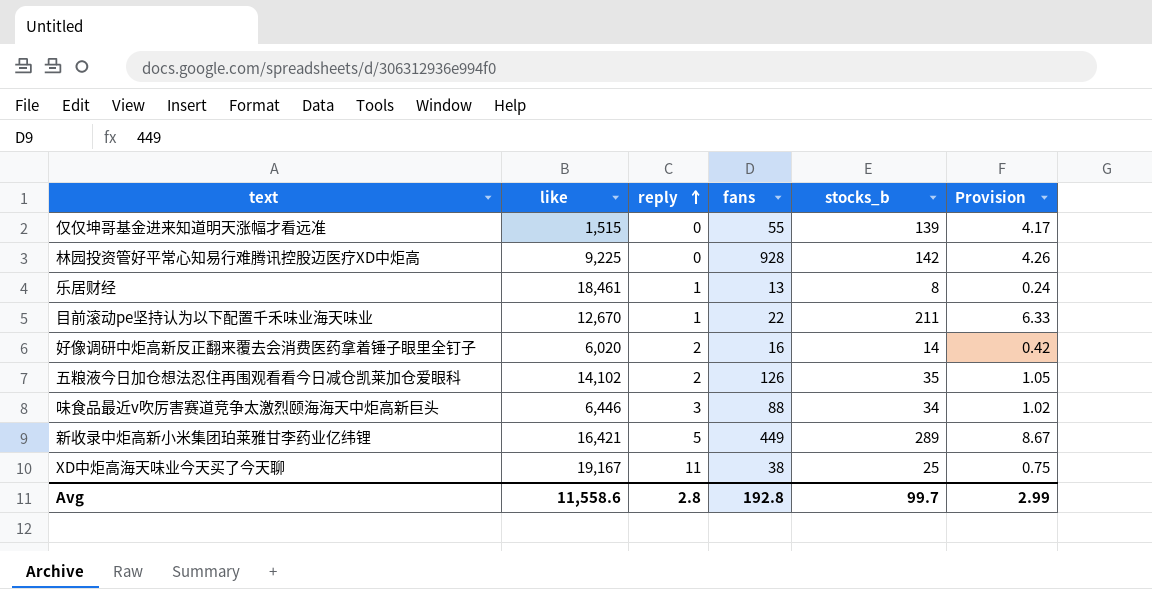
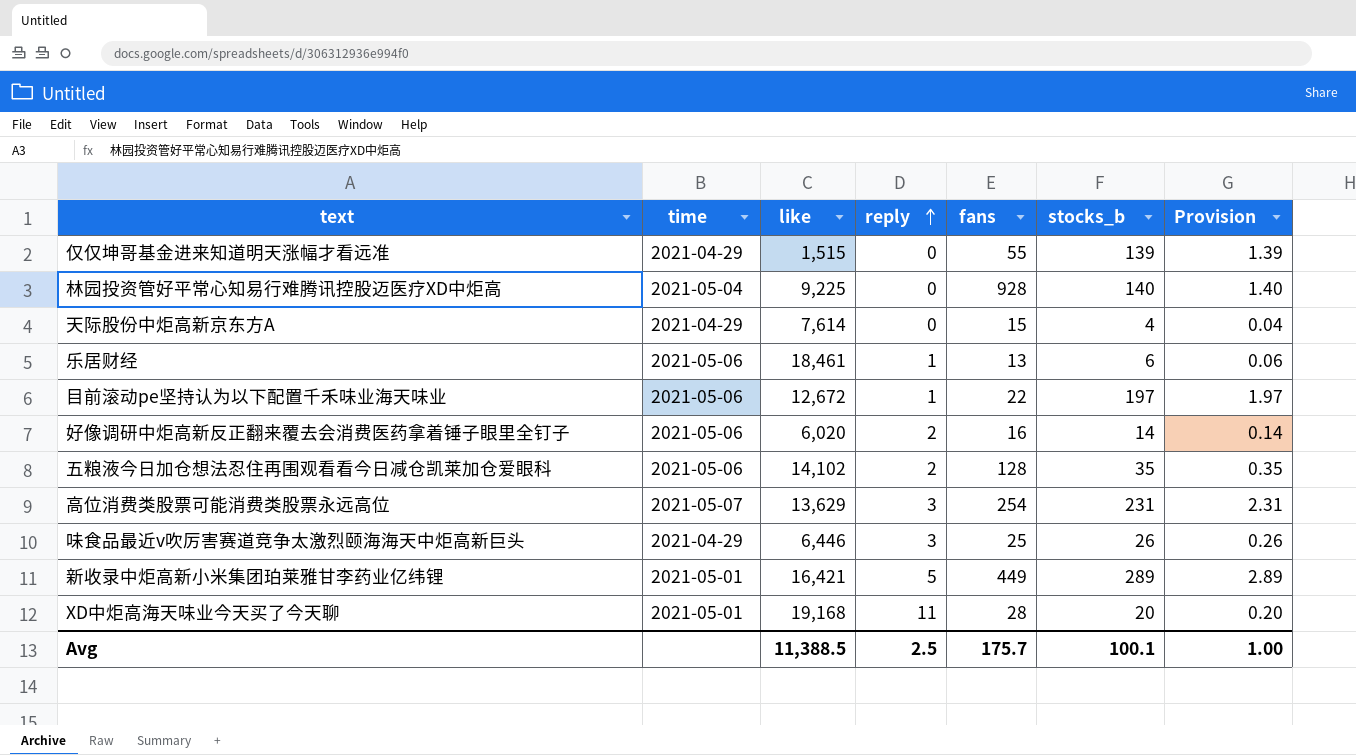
column time | position: none -> 2
column Provision | formula: [stocks_b] * 0.03 -> [stocks_b] * 0.01
林园投资管好平常心知易行难腾讯控股迈医疗XD中炬高 | stocks_b: 142 -> 140
row 天际股份中炬高新京东方A: none -> 2021-04-29 | 7,614 | 0 | 15 | 4 | 0.04
乐居财经 | stocks_b: 8 -> 6
目前滚动pe坚持认为以下配置千禾味业海天味业 | like: 12,670 -> 12,672
目前滚动pe坚持认为以下配置千禾味业海天味业 | stocks_b: 211 -> 197
五粮液今日加仓想法忍住再围观看看今日减仓凯莱加仓爱眼科 | fans: 126 -> 128
row 高位消费类股票可能消费类股票永远高位: none -> 2021-05-07 | 13,629 | 3 | 254 | 231 | 2.31
味食品最近v吹厉害赛道竞争太激烈颐海海天中炬高新巨头 | fans: 88 -> 25
味食品最近v吹厉害赛道竞争太激烈颐海海天中炬高新巨头 | stocks_b: 34 -> 26
XD中炬高海天味业今天买了今天聊 | like: 19,167 -> 19,168
XD中炬高海天味业今天买了今天聊 | fans: 38 -> 28
XD中炬高海天味业今天买了今天聊 | stocks_b: 25 -> 20
Avg | like: 11,558.6 -> 11,388.5
Avg | reply: 2.8 -> 2.5
Avg | fans: 192.8 -> 175.7
Avg | stocks_b: 99.7 -> 100.1
Avg | Provision: 2.99 -> 1.00

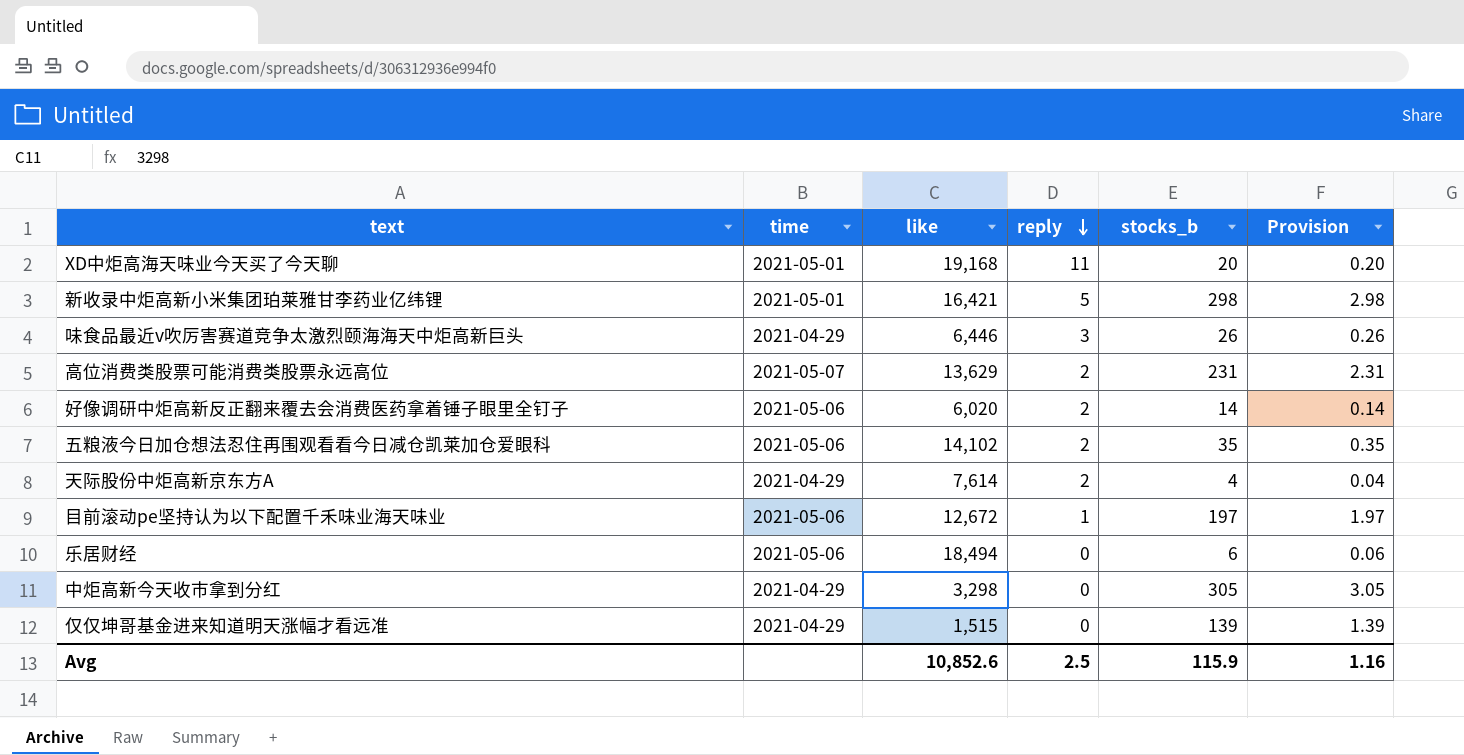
row order: reply ascending -> reply descending
column fans | position: 5 -> none
row 林园投资管好平常心知易行难腾讯控股迈医疗XD中炬高: 2021-05-04 | 9,225 | 0 | 928 | 140 | 1.40 -> none
新收录中炬高新小米集团珀莱雅甘李药业亿纬锂 | stocks_b: 289 -> 298
新收录中炬高新小米集团珀莱雅甘李药业亿纬锂 | Provision: 2.89 -> 2.98
高位消费类股票可能消费类股票永远高位 | reply: 3 -> 2
天际股份中炬高新京东方A | reply: 0 -> 2
乐居财经 | like: 18,461 -> 18,494
乐居财经 | reply: 1 -> 0
row 中炬高新今天收市拿到分红: none -> 2021-04-29 | 3,298 | 0 | 305 | 3.05
Avg | like: 11,388.5 -> 10,852.6
Avg | stocks_b: 100.1 -> 115.9
Avg | Provision: 1.00 -> 1.16

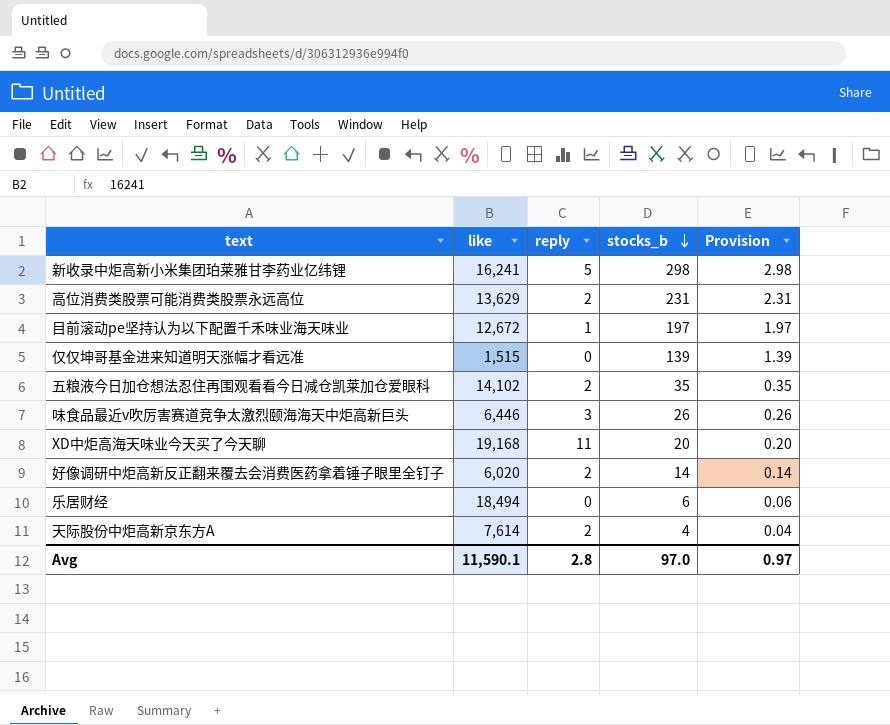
row order: reply descending -> stocks_b descending
column time | position: 2 -> none
row 中炬高新今天收市拿到分红: 2021-04-29 | 3,298 | 0 | 305 | 3.05 -> none
新收录中炬高新小米集团珀莱雅甘李药业亿纬锂 | like: 16,421 -> 16,241
Avg | like: 10,852.6 -> 11,590.1
Avg | reply: 2.5 -> 2.8
Avg | stocks_b: 115.9 -> 97.0
Avg | Provision: 1.16 -> 0.97

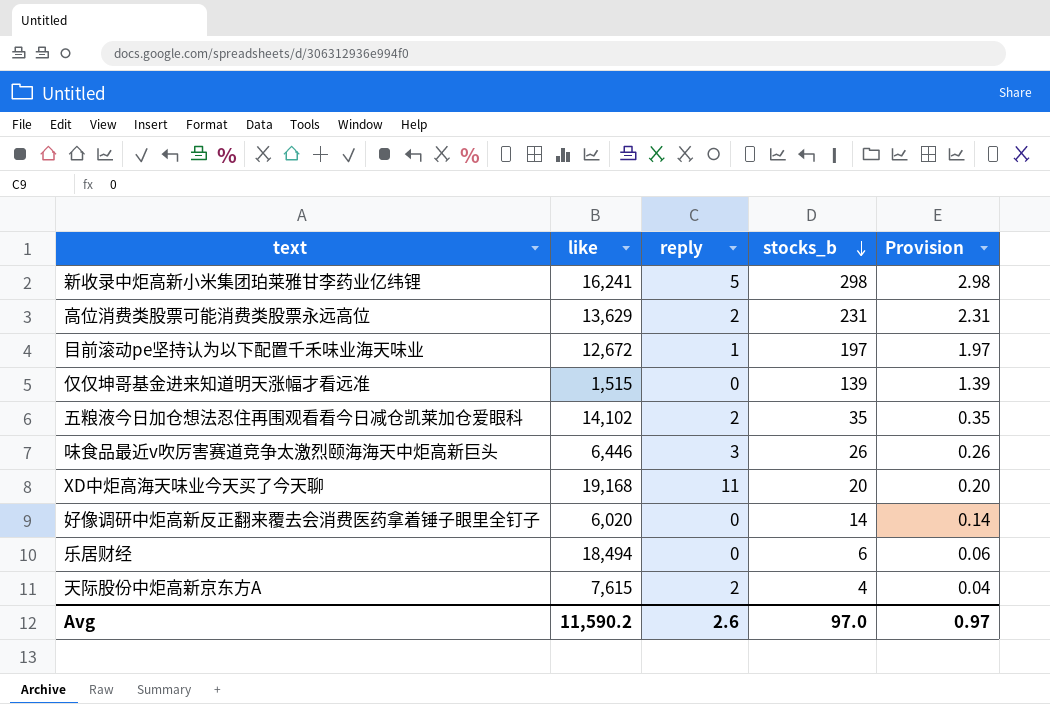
好像调研中炬高新反正翻来覆去会消费医药拿着锤子眼里全钉子 | reply: 2 -> 0
天际股份中炬高新京东方A | like: 7,614 -> 7,615
Avg | like: 11,590.1 -> 11,590.2
Avg | reply: 2.8 -> 2.6

